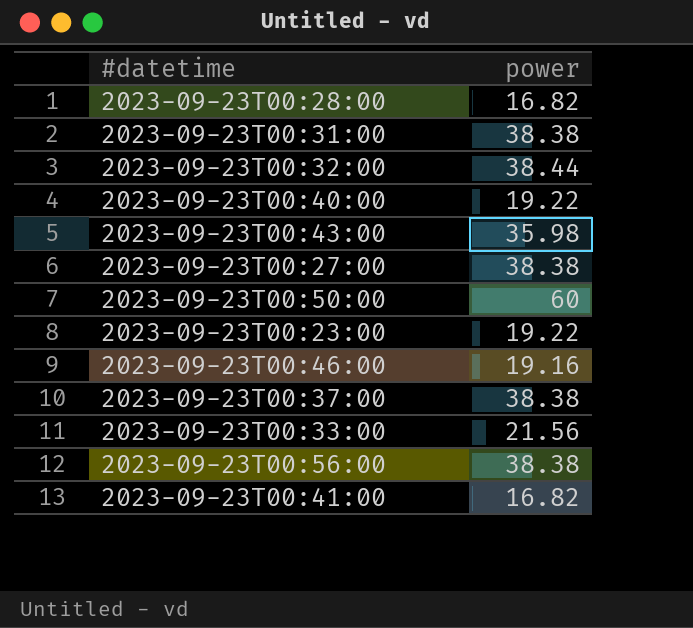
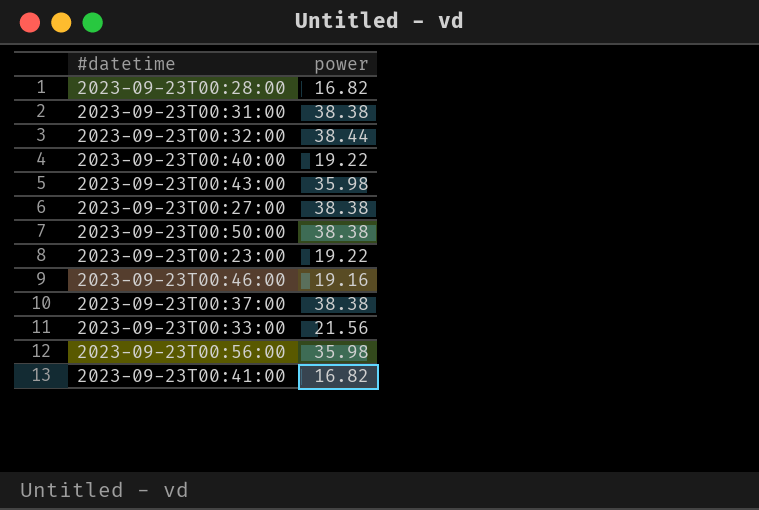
2023-09-23T00:50:00 | power: 60 -> 38.38
2023-09-23T00:56:00 | power: 38.38 -> 35.98

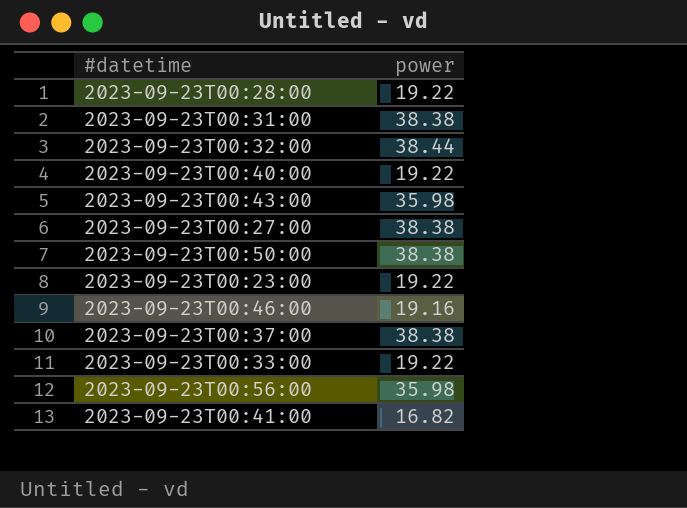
2023-09-23T00:28:00 | power: 16.82 -> 19.22
2023-09-23T00:33:00 | power: 21.56 -> 19.22

